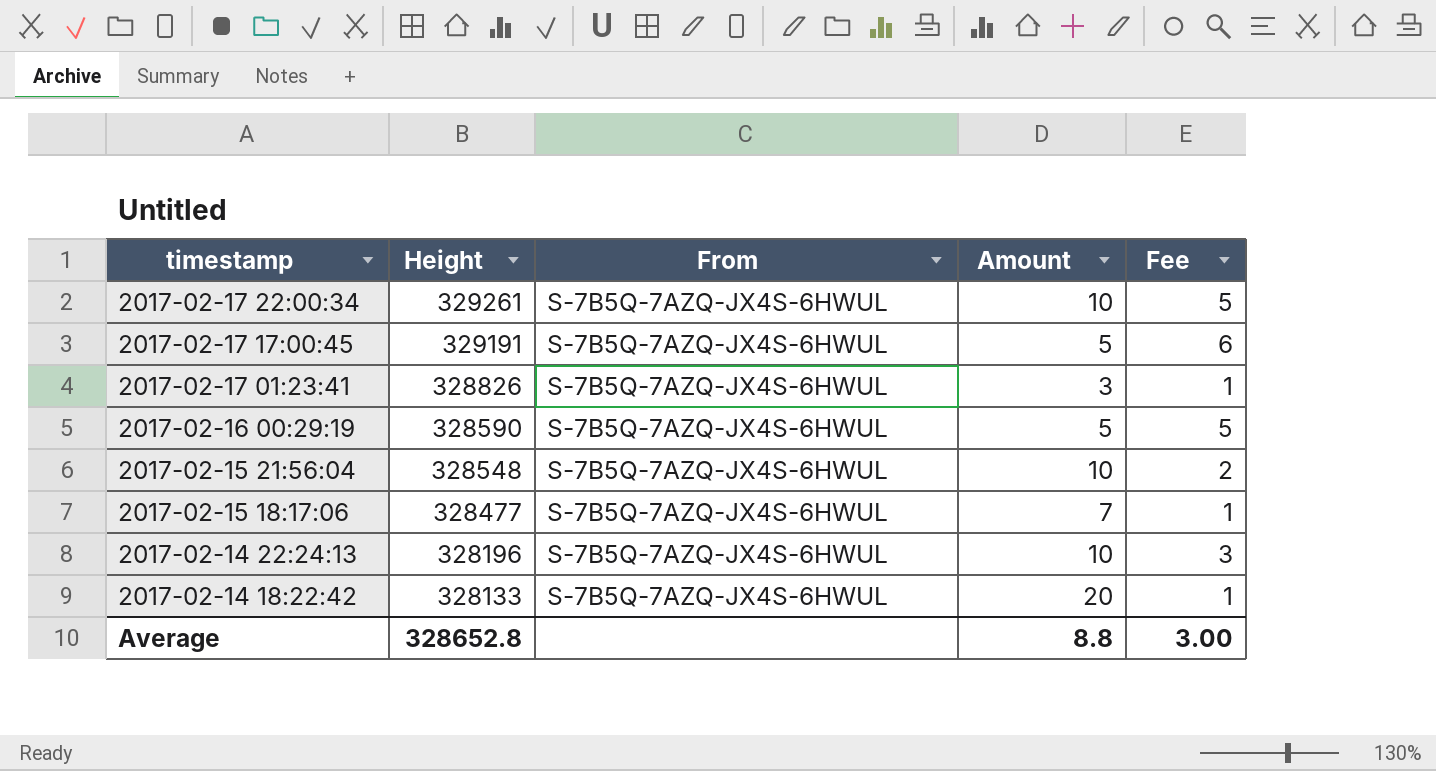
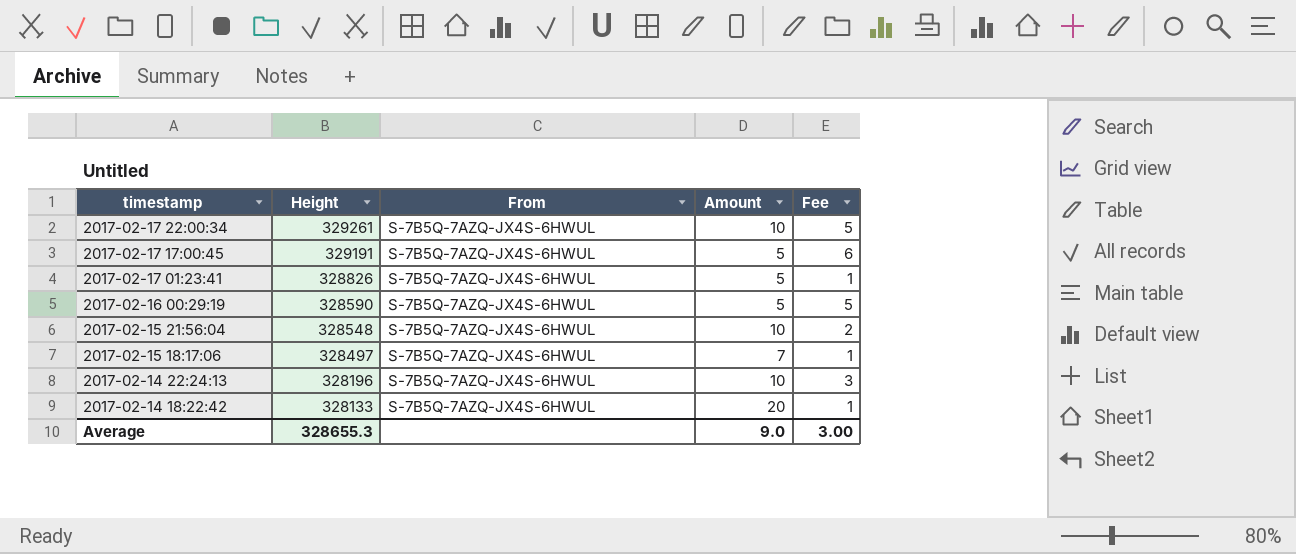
2017-02-17 01:23:41 | Amount: 3 -> 5
2017-02-15 18:17:06 | Height: 328477 -> 328497
Average | Height: 328652.8 -> 328655.3
Average | Amount: 8.8 -> 9.0

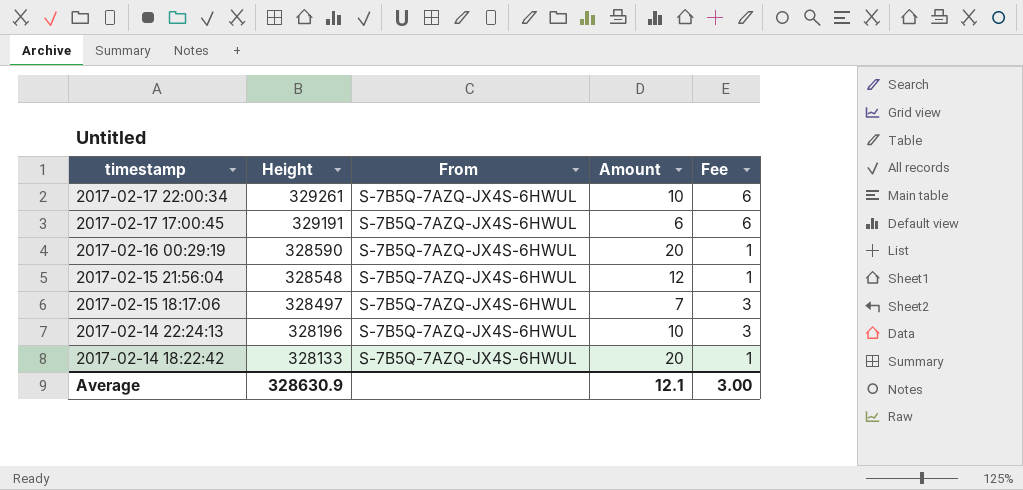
row 2017-02-17 01:23:41: 328826 | S-7B5Q-7AZQ-JX4S-6HWUL | 5 | 1 -> none
2017-02-17 22:00:34 | Fee: 5 -> 6
2017-02-17 17:00:45 | Amount: 5 -> 6
2017-02-16 00:29:19 | Amount: 5 -> 20
2017-02-16 00:29:19 | Fee: 5 -> 1
2017-02-15 21:56:04 | Amount: 10 -> 12
2017-02-15 21:56:04 | Fee: 2 -> 1
2017-02-15 18:17:06 | Fee: 1 -> 3
Average | Height: 328655.3 -> 328630.9
Average | Amount: 9.0 -> 12.1

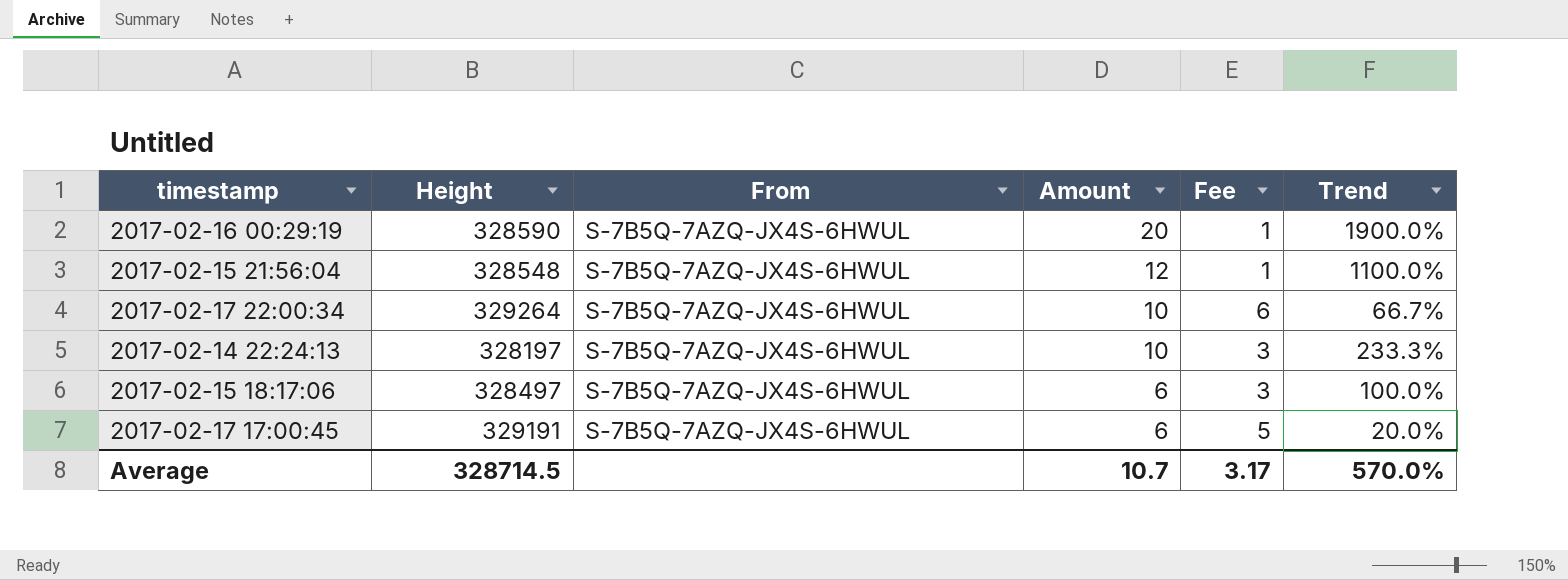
row order: timestamp descending -> Amount descending
column Trend | formula: none -> ([Amount] - [Fee]) / [Fee]
row 2017-02-14 18:22:42: 328133 | S-7B5Q-7AZQ-JX4S-6HWUL | 20 | 1 -> none
2017-02-17 22:00:34 | Height: 329261 -> 329264
2017-02-14 22:24:13 | Height: 328196 -> 328197
2017-02-15 18:17:06 | Amount: 7 -> 6
2017-02-17 17:00:45 | Fee: 6 -> 5
Average | Height: 328630.9 -> 328714.5
Average | Amount: 12.1 -> 10.7
Average | Fee: 3.00 -> 3.17

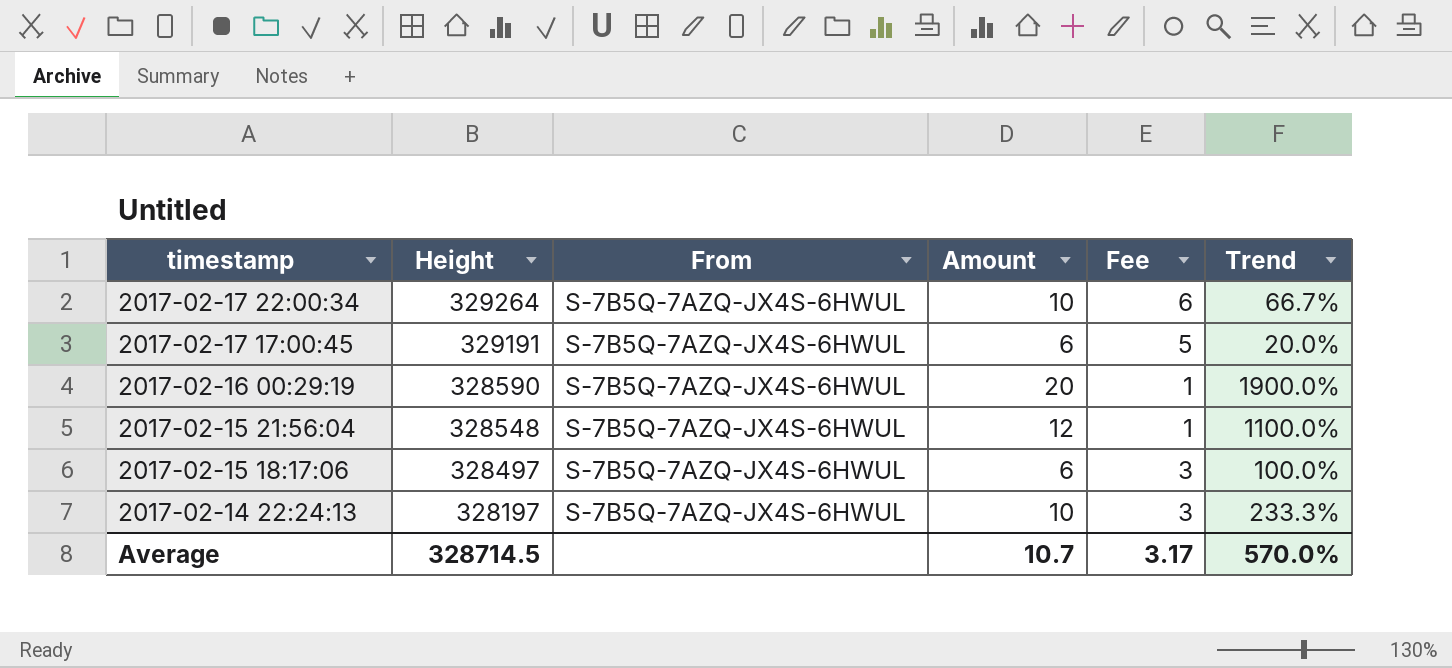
row order: Amount descending -> timestamp descending

